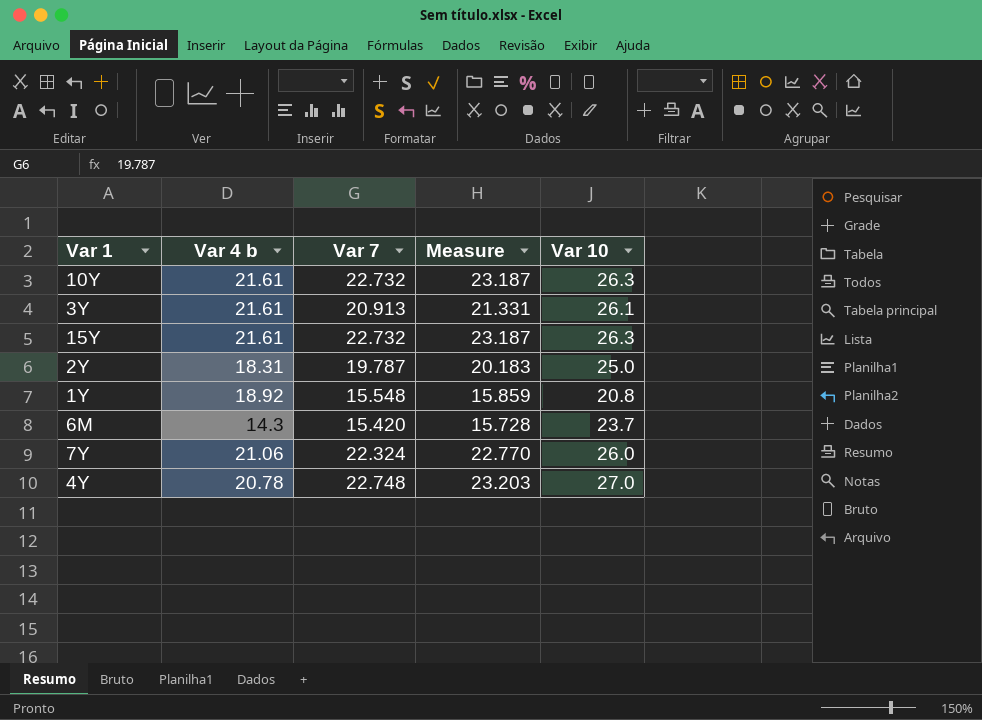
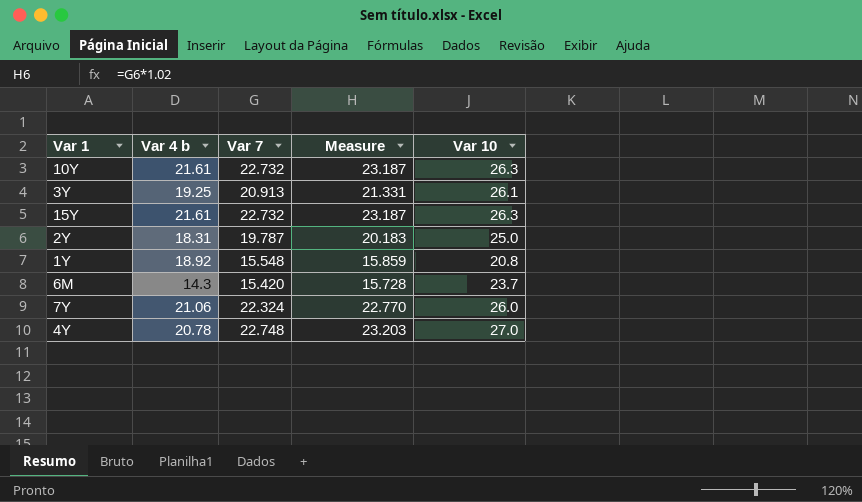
3Y | Var 4 b: 21.61 -> 19.25

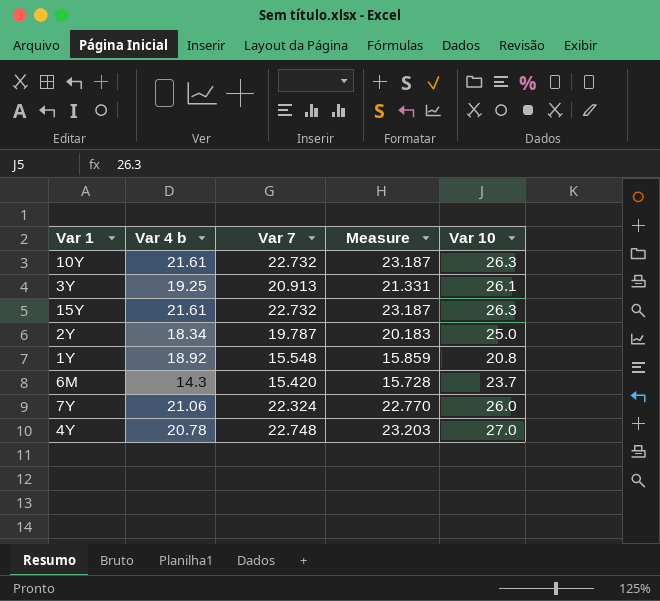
2Y | Var 4 b: 18.31 -> 18.34

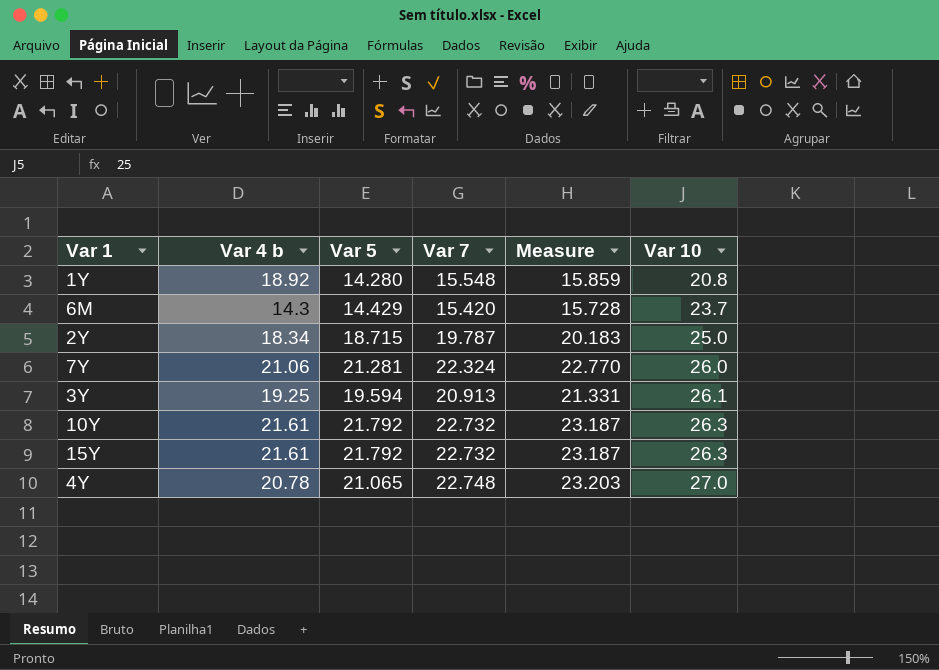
row order: none -> Var 10 ascending
column Var 5 | position: none -> 3

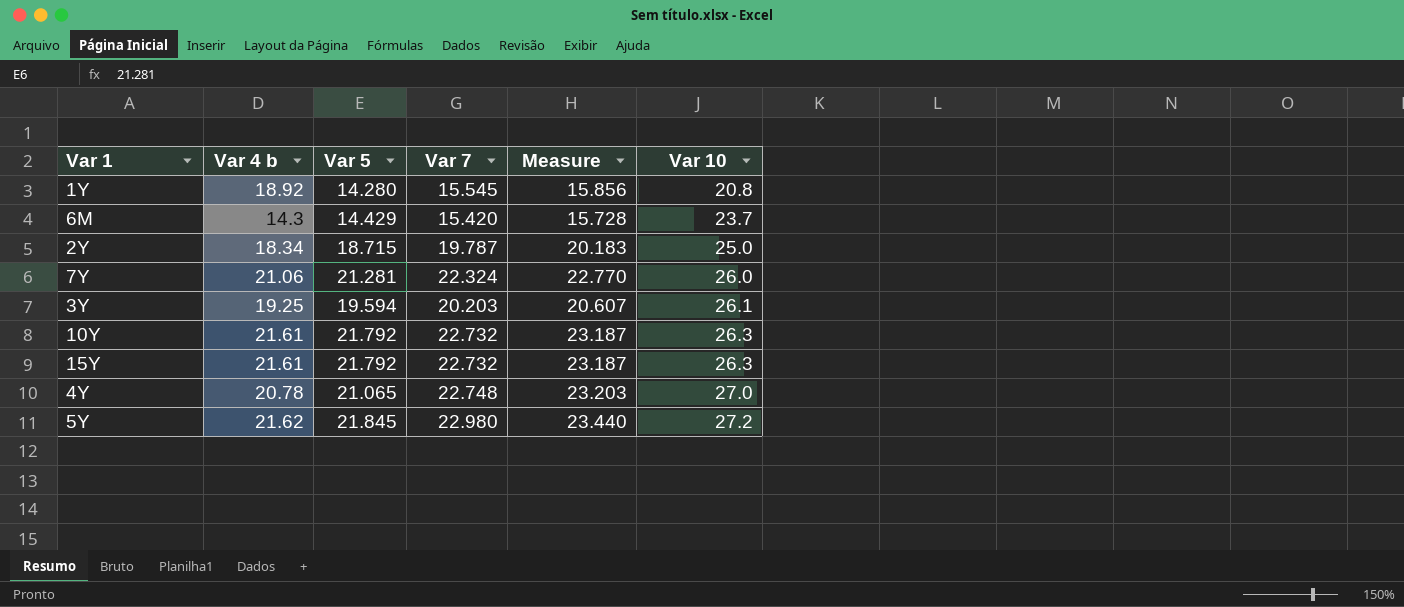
1Y | Var 7: 15.548 -> 15.545
1Y | Measure: 15.859 -> 15.856
3Y | Var 7: 20.913 -> 20.203
3Y | Measure: 21.331 -> 20.607
row 5Y: none -> 21.62 | 21.845 | 22.980 | 23.440 | 27.2

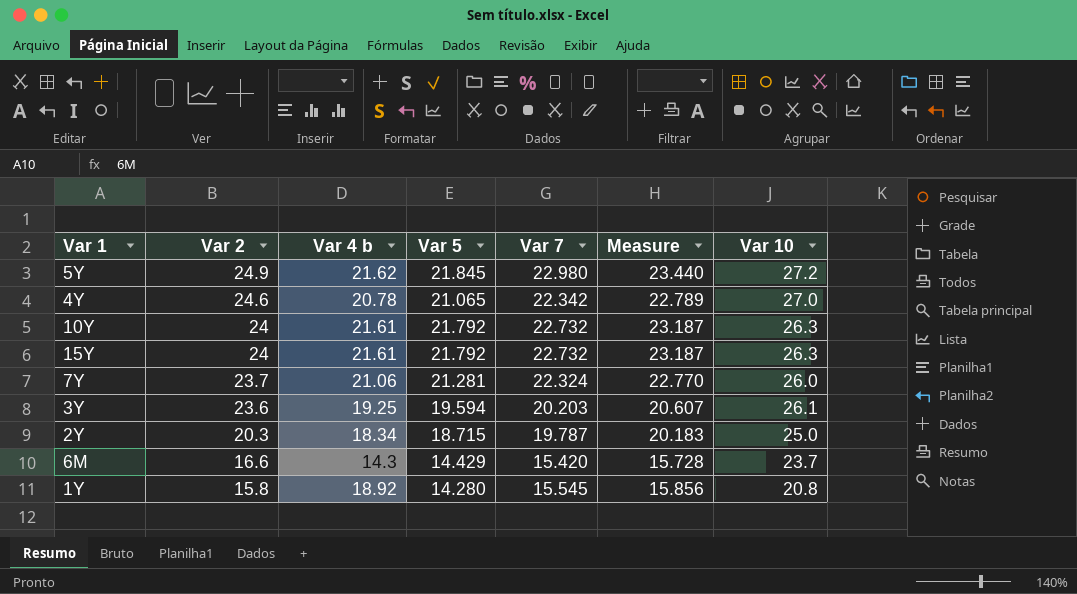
row order: Var 10 ascending -> Var 2 descending
column Var 2 | position: none -> 2
4Y | Var 7: 22.748 -> 22.342
4Y | Measure: 23.203 -> 22.789

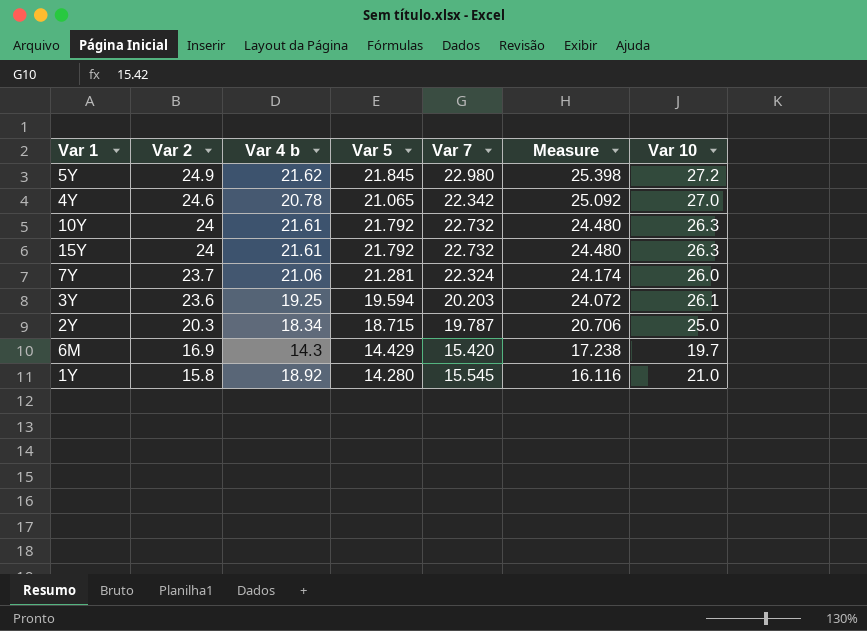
column Measure | formula: [Var 7] * 1.02 -> [Var 2] * 1.02
6M | Var 2: 16.6 -> 16.9
6M | Var 10: 23.7 -> 19.7
1Y | Var 10: 20.8 -> 21.0

